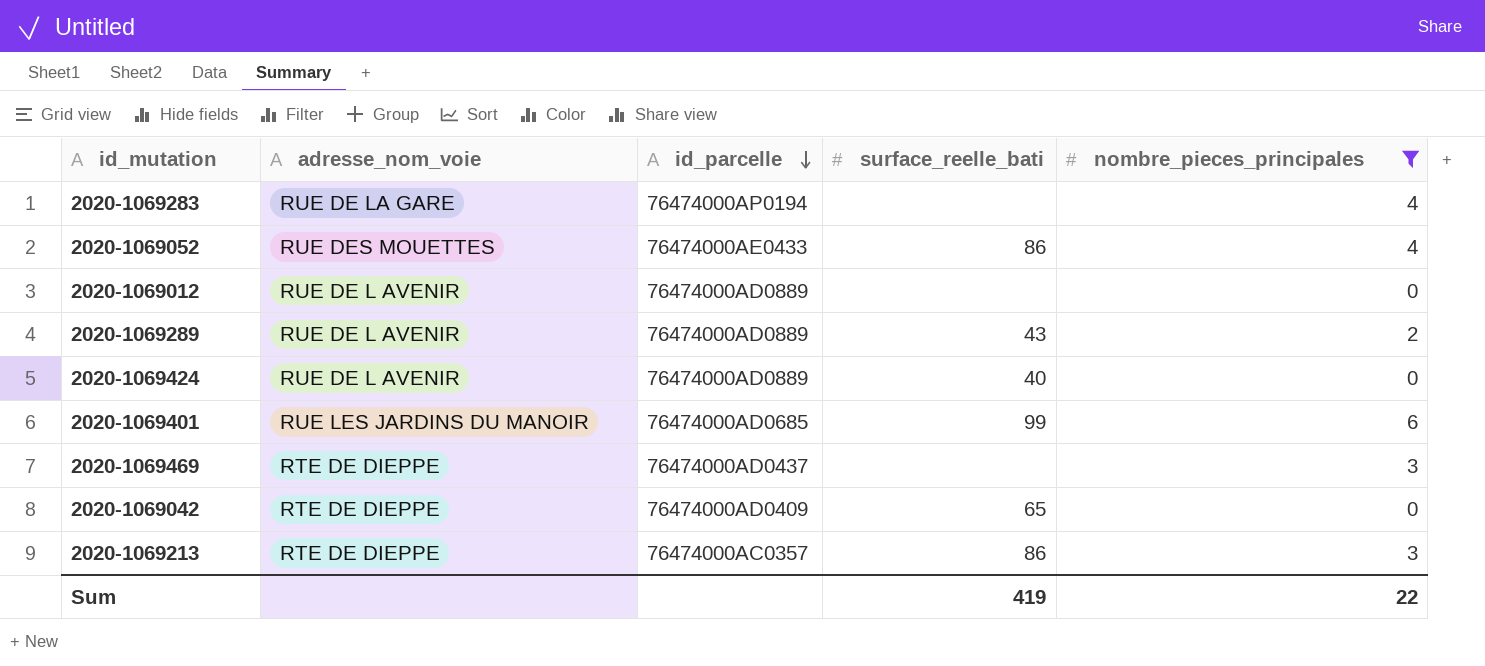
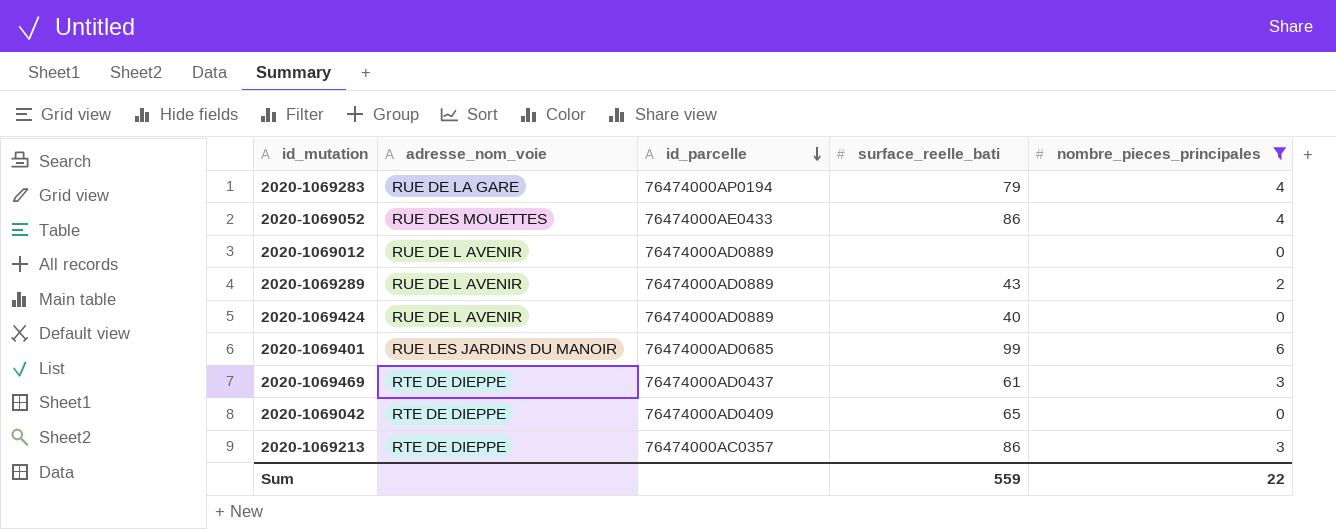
2020-1069283 | surface_reelle_bati: none -> 79
2020-1069469 | surface_reelle_bati: none -> 61
Sum | surface_reelle_bati: 419 -> 559

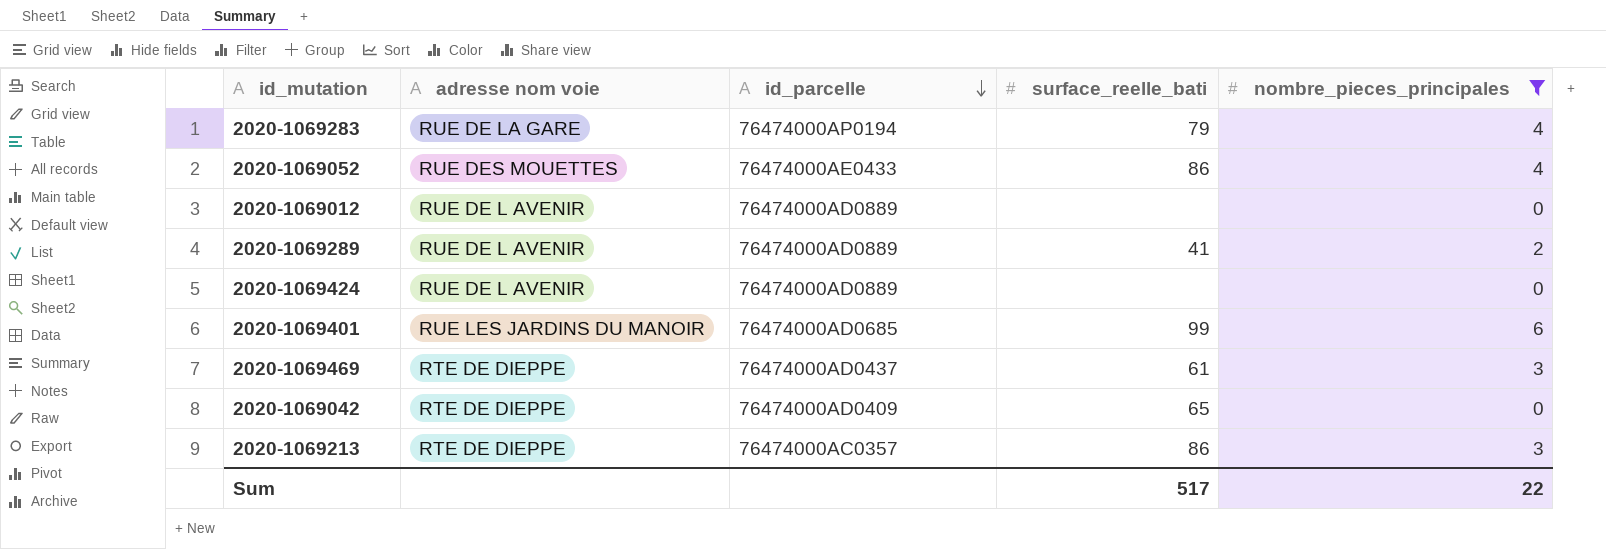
column name: adresse_nom_voie -> adresse nom voie
2020-1069289 | surface_reelle_bati: 43 -> 41
2020-1069424 | surface_reelle_bati: 40 -> none
Sum | surface_reelle_bati: 559 -> 517

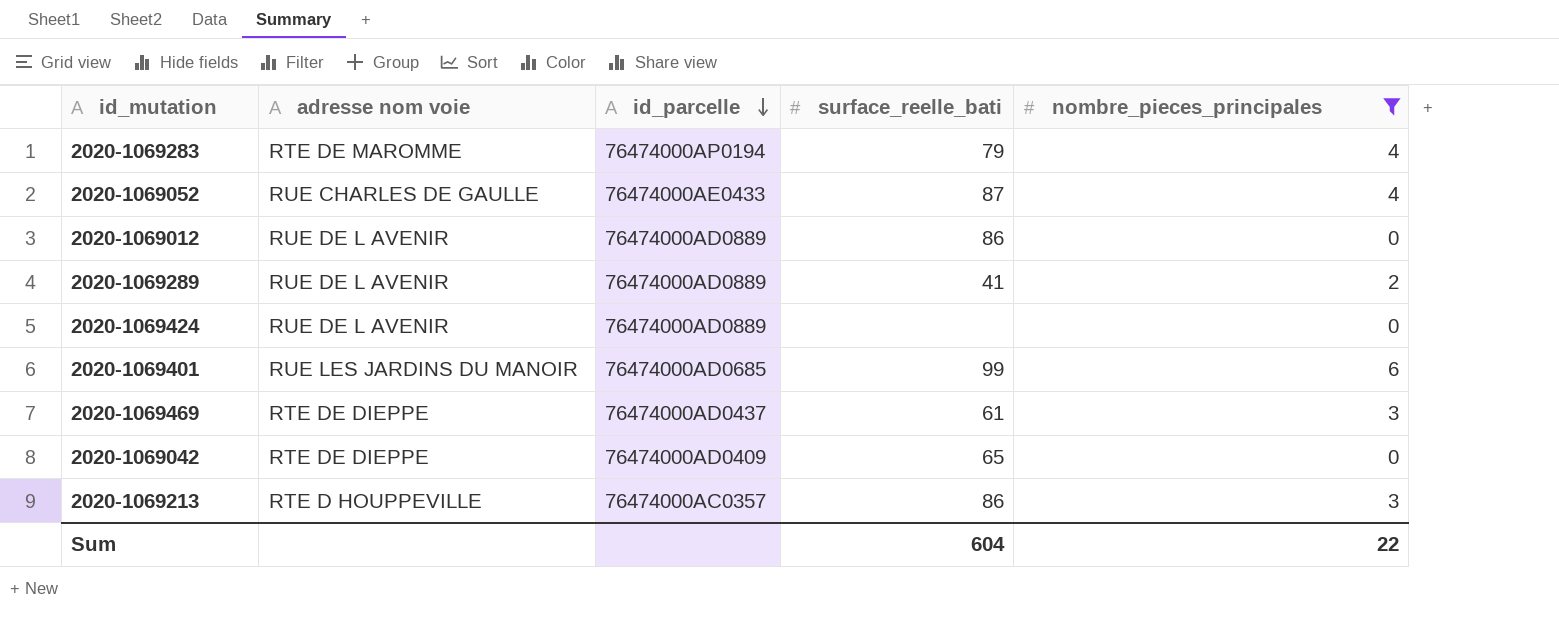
2020-1069283 | adresse nom voie: RUE DE LA GARE -> RTE DE MAROMME
2020-1069052 | adresse nom voie: RUE DES MOUETTES -> RUE CHARLES DE GAULLE
2020-1069052 | surface_reelle_bati: 86 -> 87
2020-1069012 | surface_reelle_bati: none -> 86
2020-1069213 | adresse nom voie: RTE DE DIEPPE -> RTE D HOUPPEVILLE
Sum | surface_reelle_bati: 517 -> 604

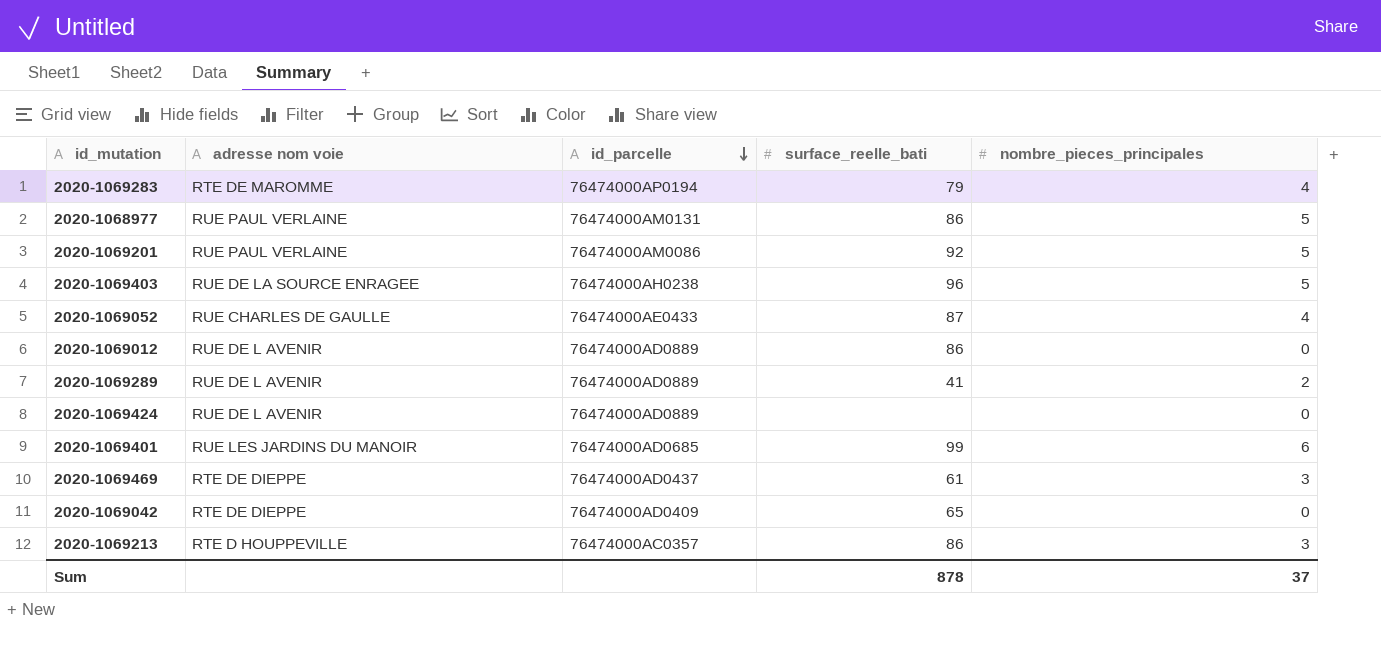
filter: nombre_pieces_principales != 5 -> none
Sum | surface_reelle_bati: 604 -> 878
Sum | nombre_pieces_principales: 22 -> 37

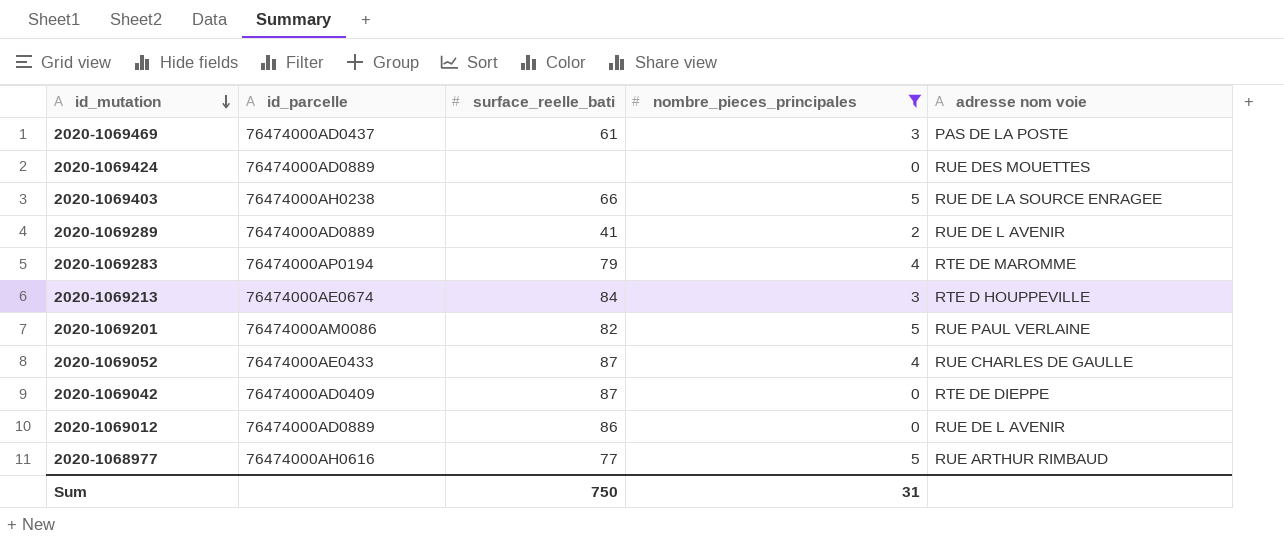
filter: none -> nombre_pieces_principales != 6
row order: id_parcelle descending -> id_mutation descending
column adresse nom voie | position: 2 -> 5
2020-1069469 | adresse nom voie: RTE DE DIEPPE -> PAS DE LA POSTE
2020-1069424 | adresse nom voie: RUE DE L AVENIR -> RUE DES MOUETTES
2020-1069403 | surface_reelle_bati: 96 -> 66
2020-1069213 | id_parcelle: 76474000AC0357 -> 76474000AE0674
2020-1069213 | surface_reelle_bati: 86 -> 84
2020-1069201 | surface_reelle_bati: 92 -> 82
2020-1069042 | surface_reelle_bati: 65 -> 87
2020-1068977 | id_parcelle: 76474000AM0131 -> 76474000AH0616
2020-1068977 | surface_reelle_bati: 86 -> 77
2020-1068977 | adresse nom voie: RUE PAUL VERLAINE -> RUE ARTHUR RIMBAUD
Sum | surface_reelle_bati: 878 -> 750
Sum | nombre_pieces_principales: 37 -> 31

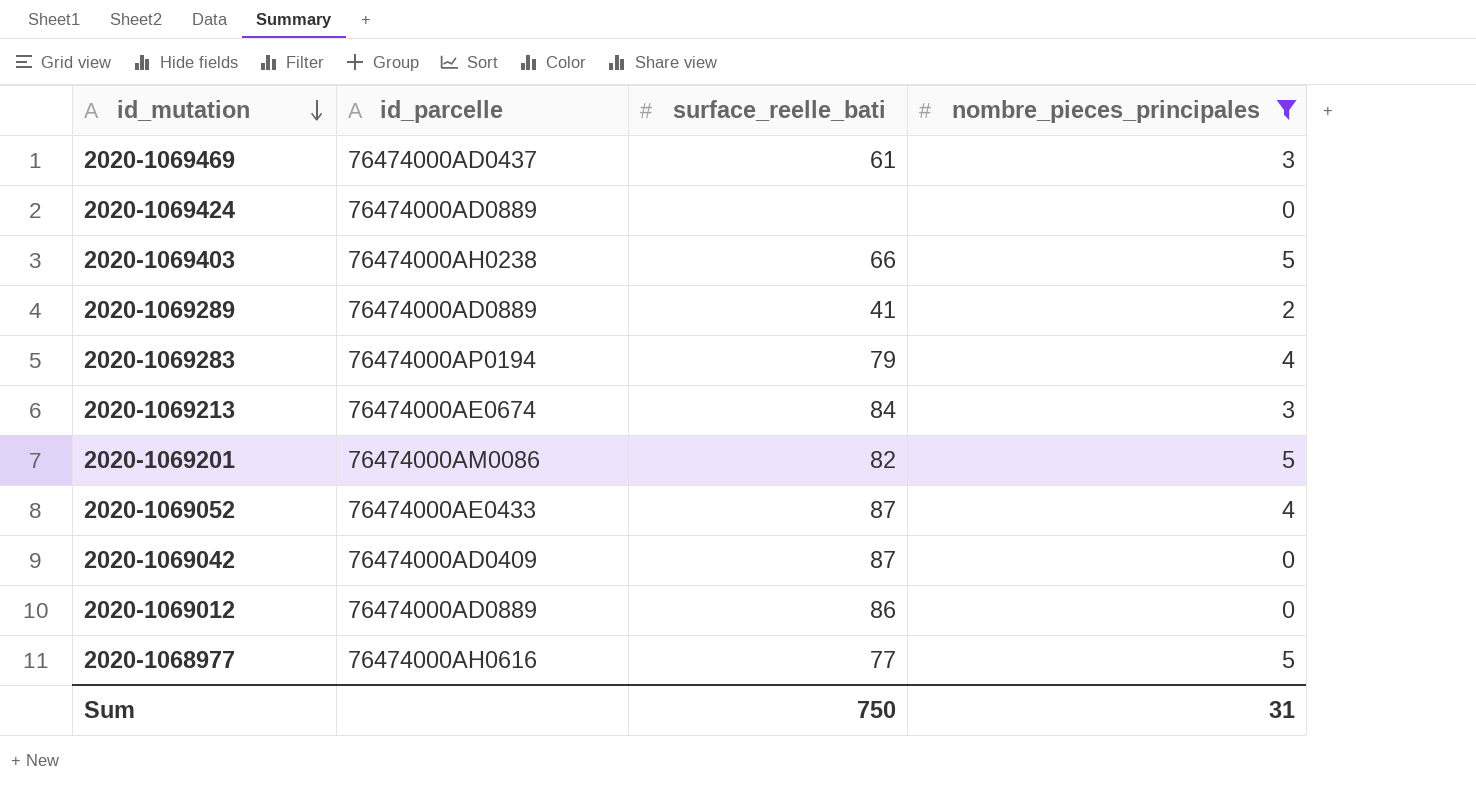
column adresse nom voie | position: 5 -> none

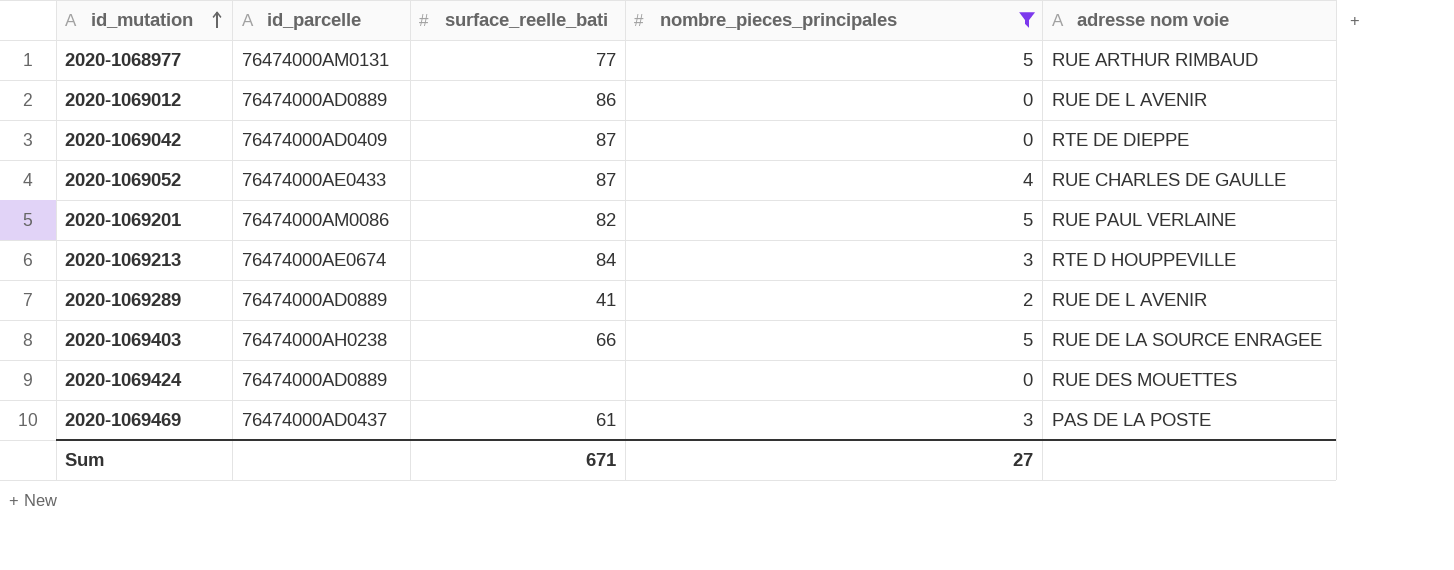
row order: id_mutation descending -> id_mutation ascending
column adresse nom voie | position: none -> 5
row 2020-1069283: 76474000AP0194 | 79 | 4 -> none
2020-1068977 | id_parcelle: 76474000AH0616 -> 76474000AM0131
Sum | surface_reelle_bati: 750 -> 671
Sum | nombre_pieces_principales: 31 -> 27

